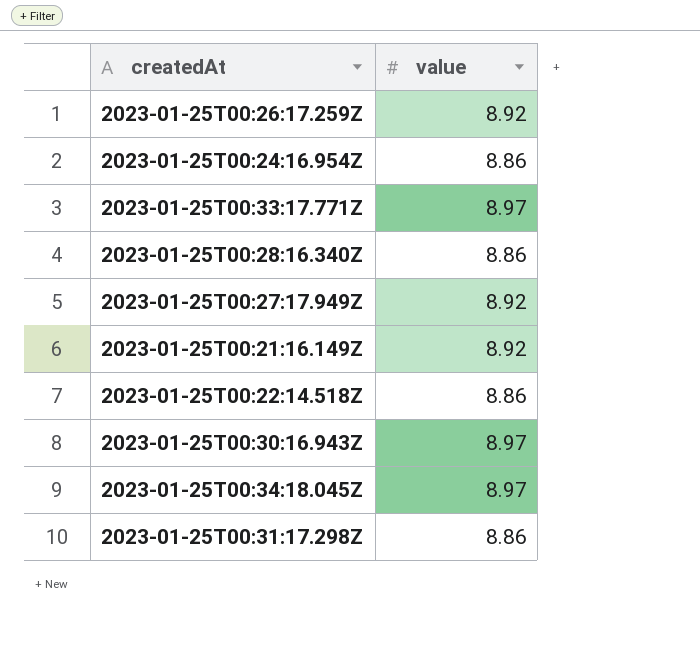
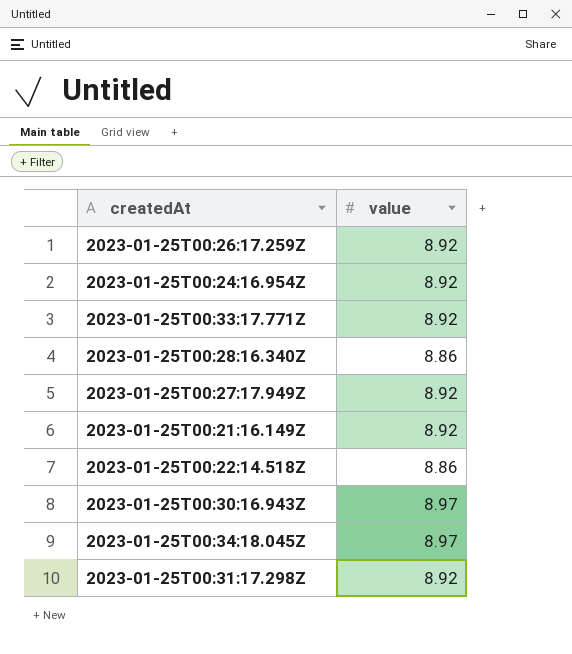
2023-01-25T00:24:16.954Z | value: 8.86 -> 8.92
2023-01-25T00:33:17.771Z | value: 8.97 -> 8.92
2023-01-25T00:31:17.298Z | value: 8.86 -> 8.92

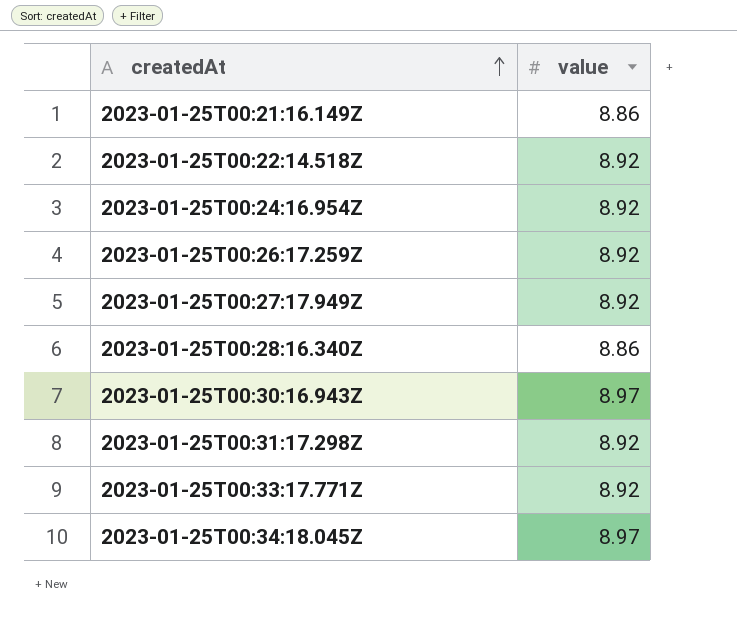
row order: none -> createdAt ascending
2023-01-25T00:21:16.149Z | value: 8.92 -> 8.86
2023-01-25T00:22:14.518Z | value: 8.86 -> 8.92

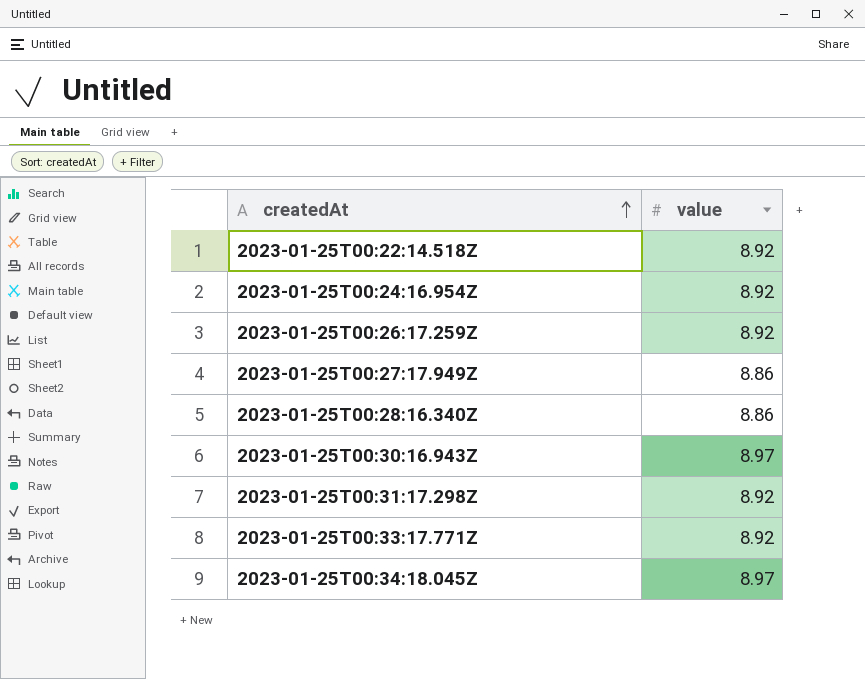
row 2023-01-25T00:21:16.149Z: 8.86 -> none
2023-01-25T00:27:17.949Z | value: 8.92 -> 8.86

